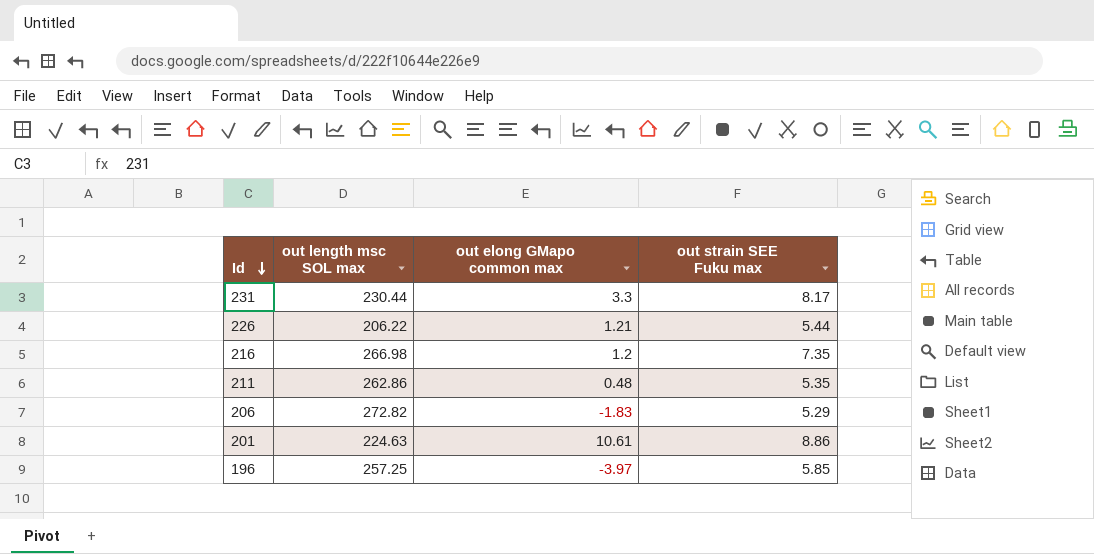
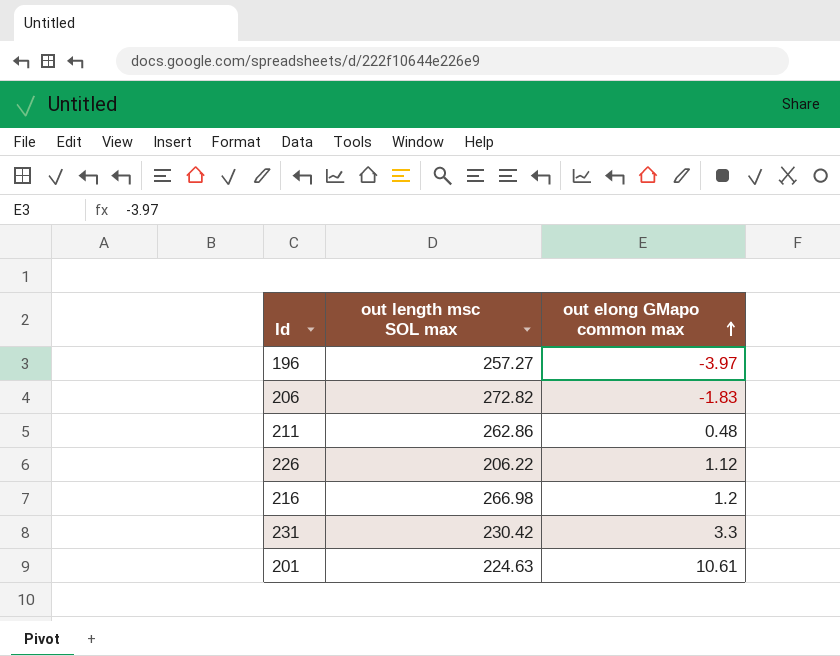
row order: Id descending -> out elong GMapo common max ascending
column out strain SEE Fuku max | position: 4 -> none
196 | out length msc SOL max: 257.25 -> 257.27
226 | out elong GMapo common max: 1.21 -> 1.12
231 | out length msc SOL max: 230.44 -> 230.42

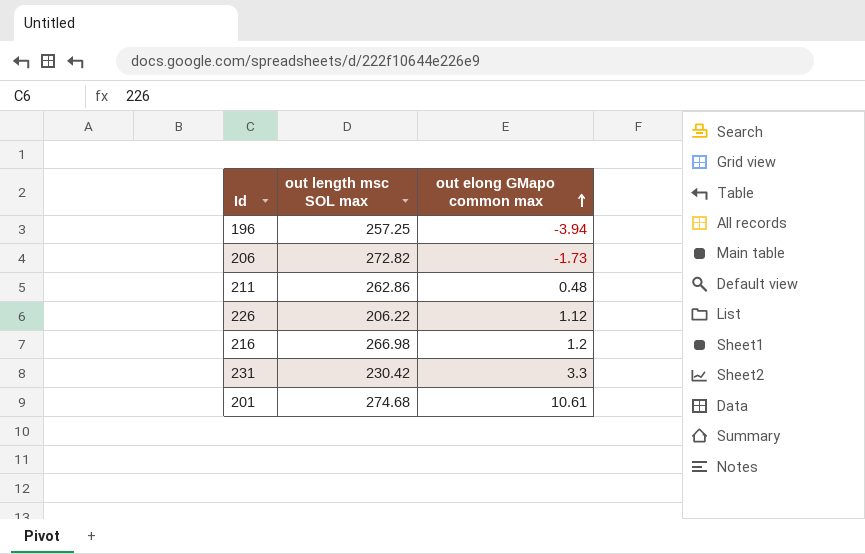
196 | out length msc SOL max: 257.27 -> 257.25
196 | out elong GMapo common max: -3.97 -> -3.94
206 | out elong GMapo common max: -1.83 -> -1.73
201 | out length msc SOL max: 224.63 -> 274.68

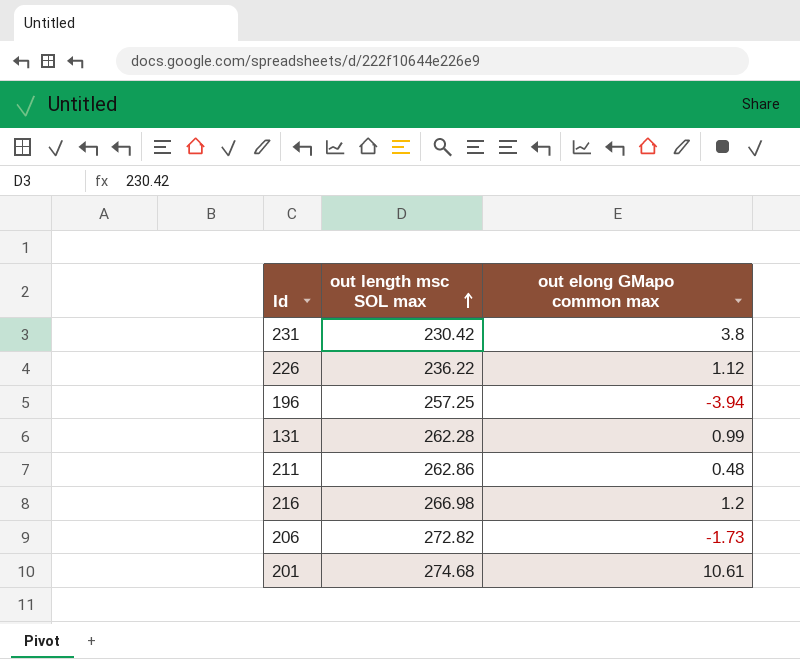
row order: out elong GMapo common max ascending -> out length msc SOL max ascending
231 | out elong GMapo common max: 3.3 -> 3.8
226 | out length msc SOL max: 206.22 -> 236.22
row 131: none -> 262.28 | 0.99

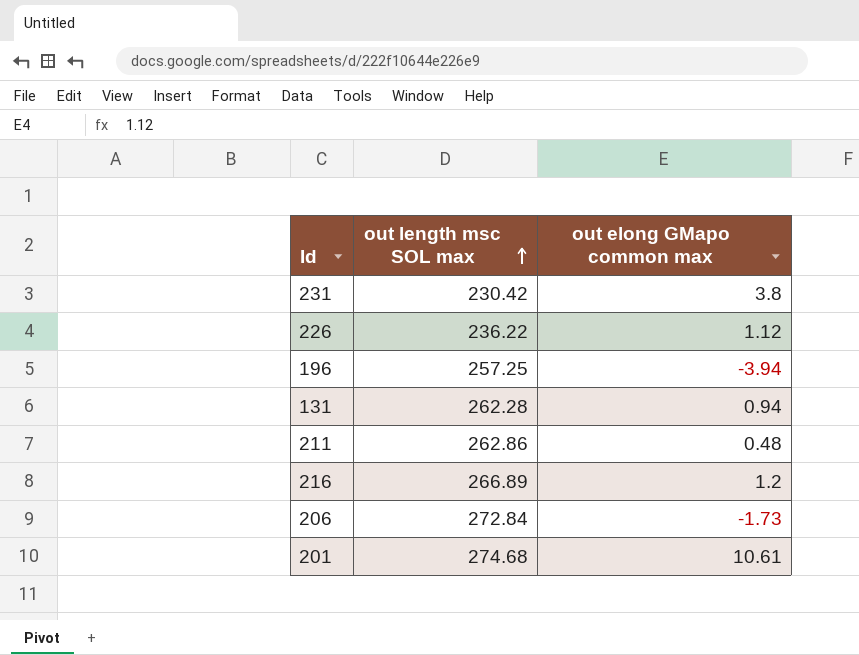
131 | out elong GMapo common max: 0.99 -> 0.94
216 | out length msc SOL max: 266.98 -> 266.89
206 | out length msc SOL max: 272.82 -> 272.84

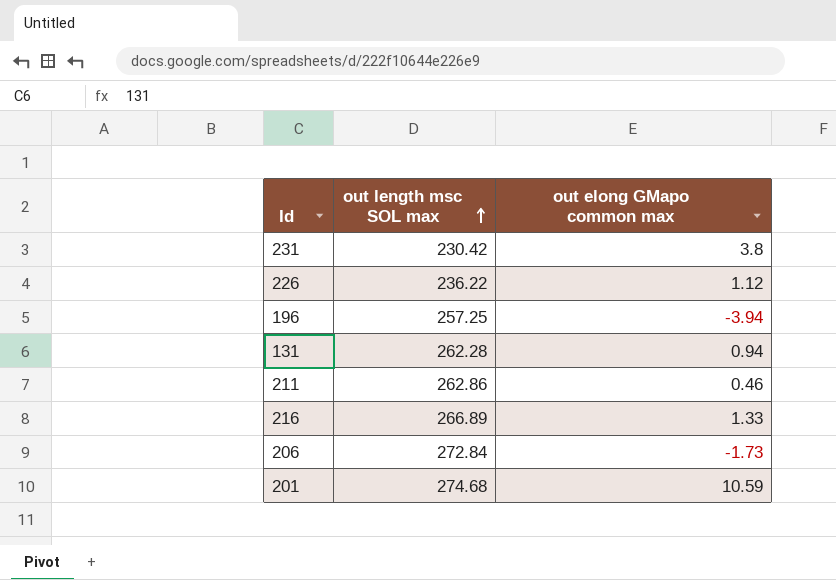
211 | out elong GMapo common max: 0.48 -> 0.46
216 | out elong GMapo common max: 1.2 -> 1.33
201 | out elong GMapo common max: 10.61 -> 10.59

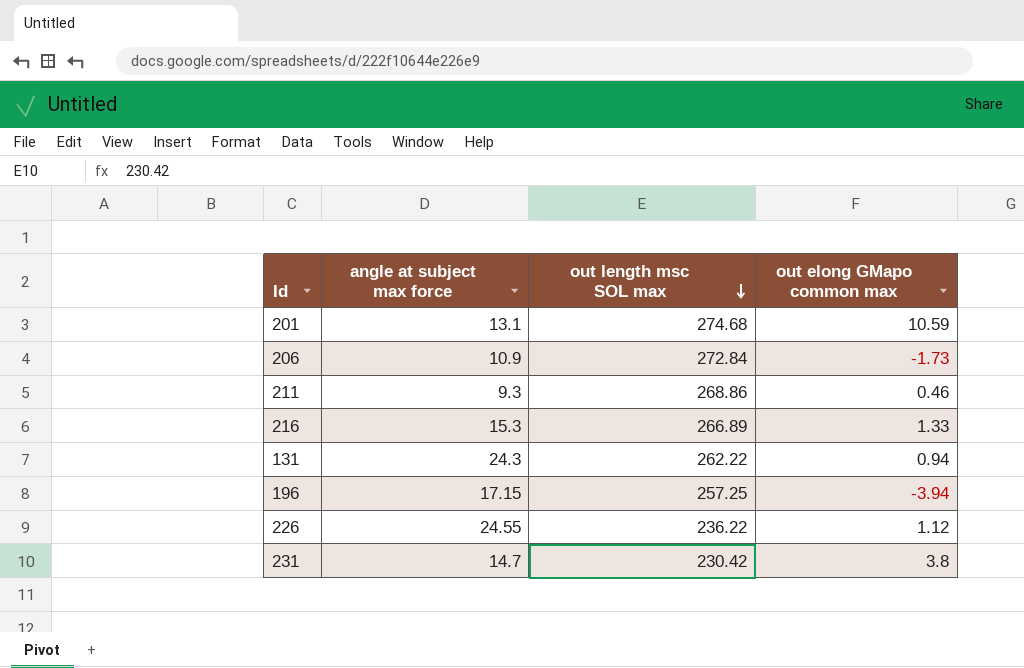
row order: out length msc SOL max ascending -> out length msc SOL max descending
column angle at subject max force | position: none -> 2
211 | out length msc SOL max: 262.86 -> 268.86
131 | out length msc SOL max: 262.28 -> 262.22

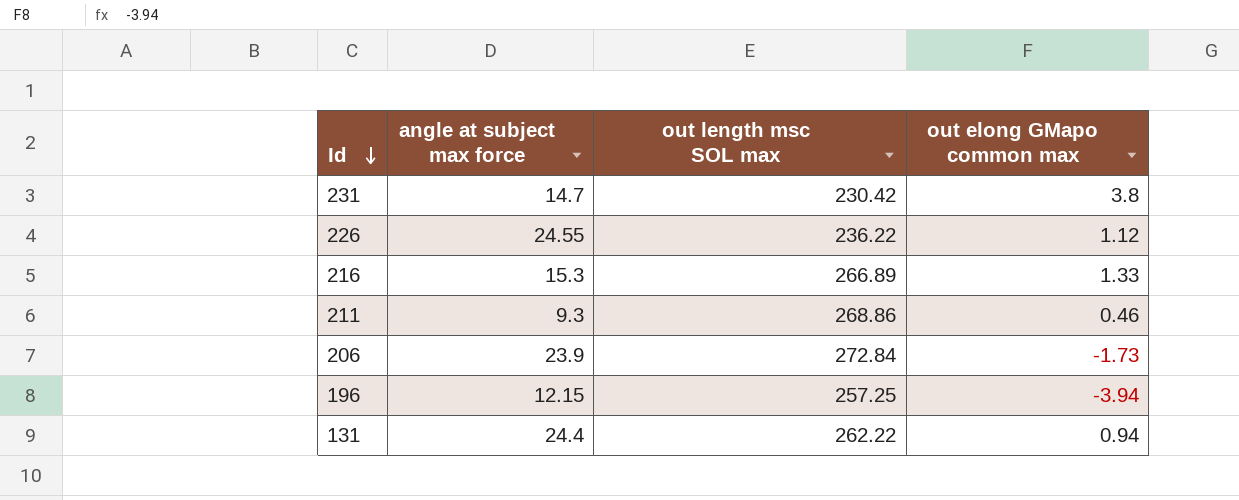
row order: out length msc SOL max descending -> Id descending
row 201: 13.1 | 274.68 | 10.59 -> none
206 | angle at subject max force: 10.9 -> 23.9
196 | angle at subject max force: 17.15 -> 12.15
131 | angle at subject max force: 24.3 -> 24.4

